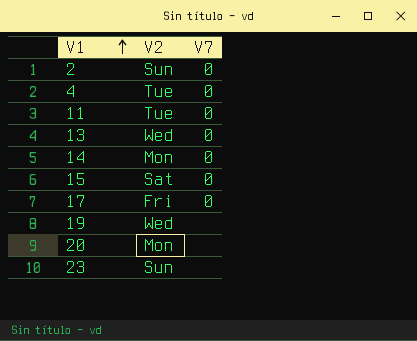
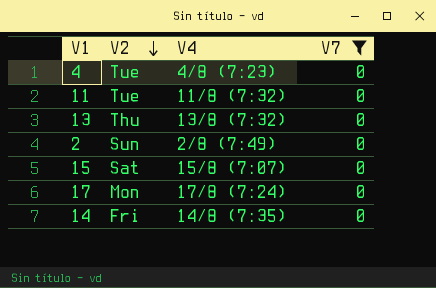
filter: none -> V7 = 0
row order: V1 ascending -> V2 descending
column V4 | position: none -> 3
13 | V2: Wed -> Thu
17 | V2: Fri -> Mon
14 | V2: Mon -> Fri

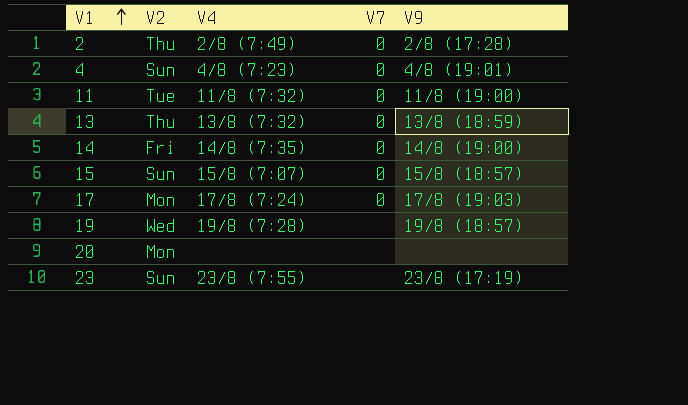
filter: V7 = 0 -> none
row order: V2 descending -> V1 ascending
column V9 | position: none -> 5
2 | V2: Sun -> Thu
4 | V2: Tue -> Sun
15 | V2: Sat -> Sun

